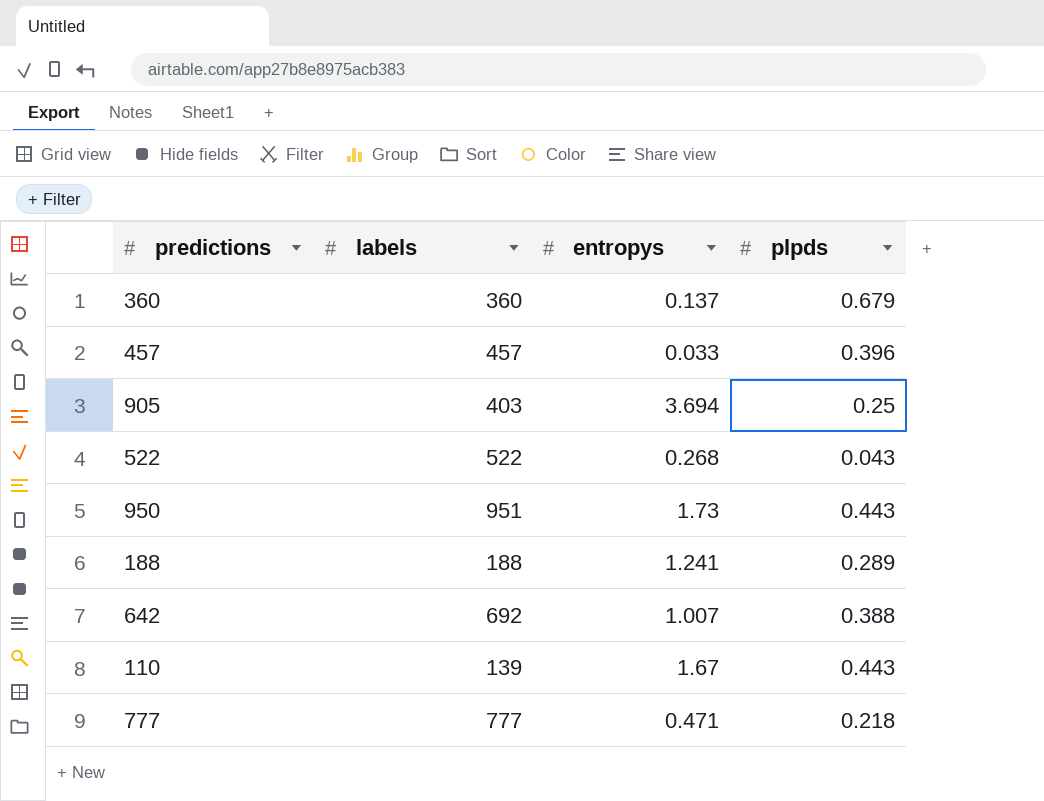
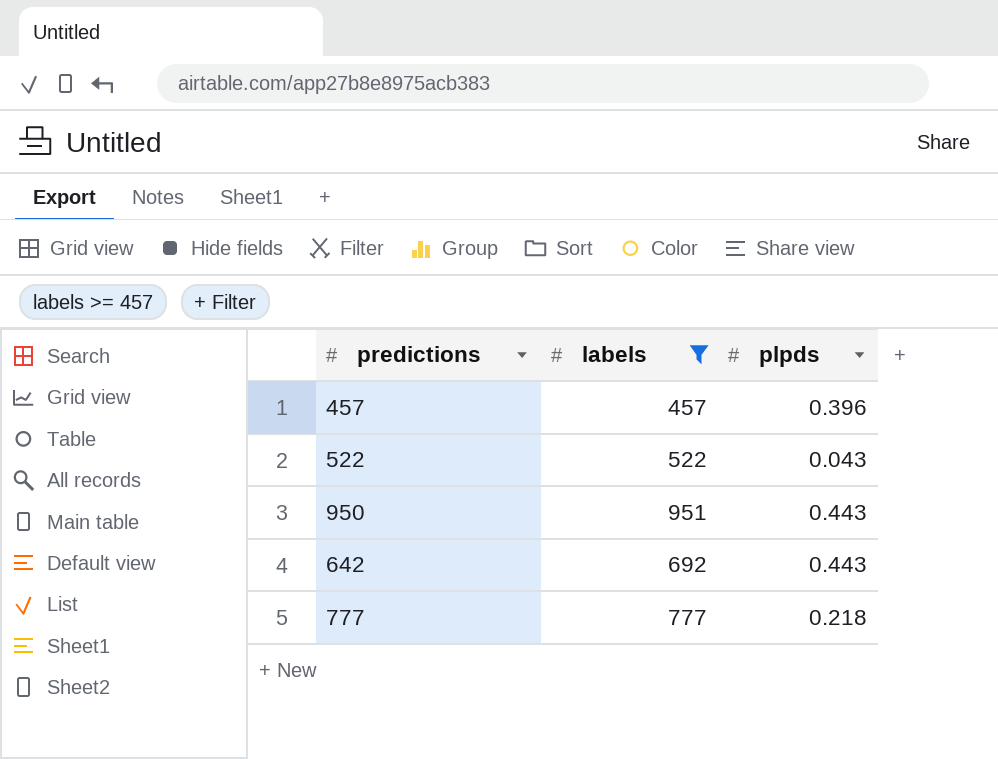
filter: none -> labels >= 457
column entropys | position: 3 -> none
642 | plpds: 0.388 -> 0.443

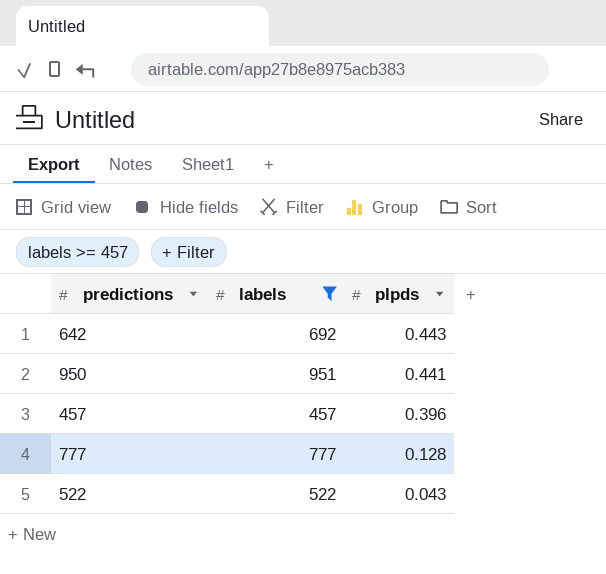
row order: none -> plpds descending
950 | plpds: 0.443 -> 0.441
777 | plpds: 0.218 -> 0.128

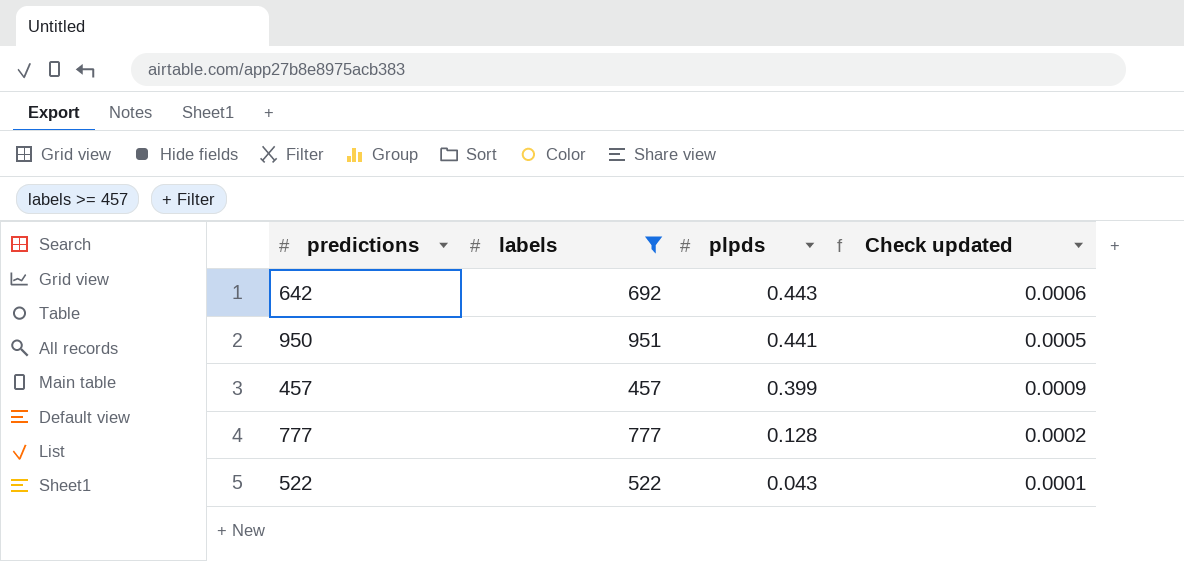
column Check updated | formula: none -> [plpds] / [labels]
457 | plpds: 0.396 -> 0.399

